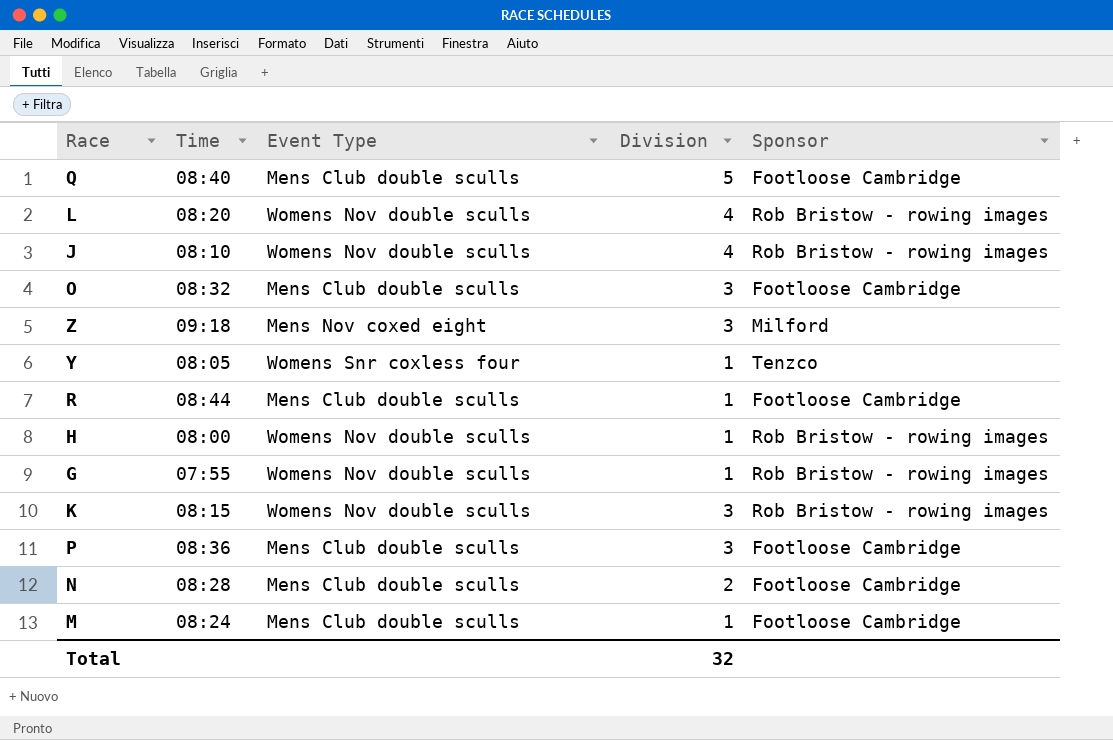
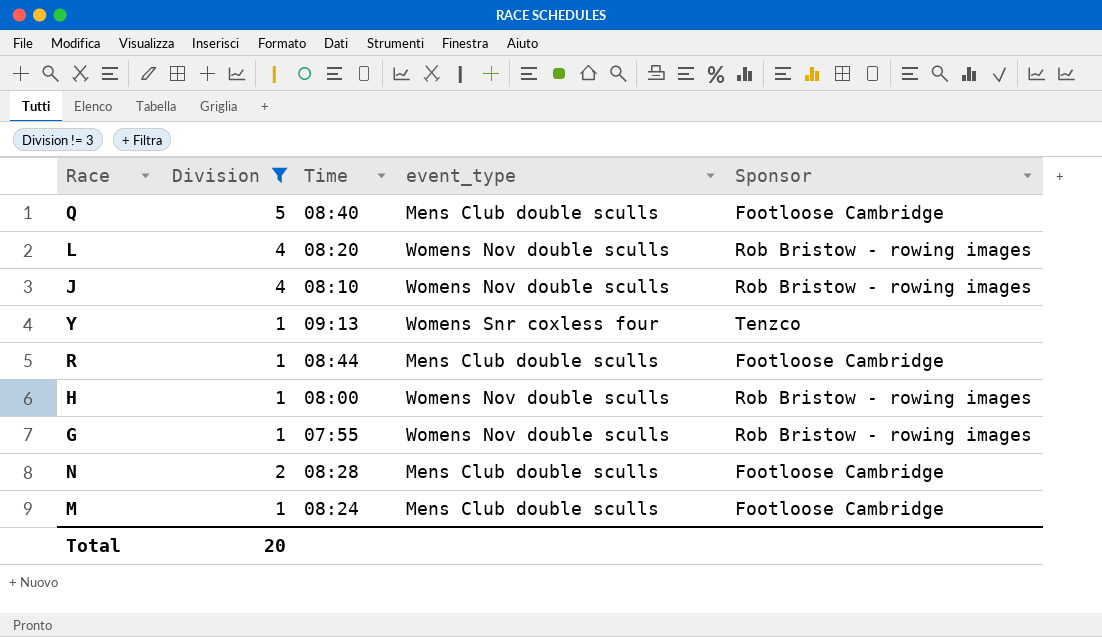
filter: none -> Division != 3
column Division | position: 4 -> 2
column name: Event Type -> event_type
Y | Time: 08:05 -> 09:13
Total | Division: 32 -> 20

